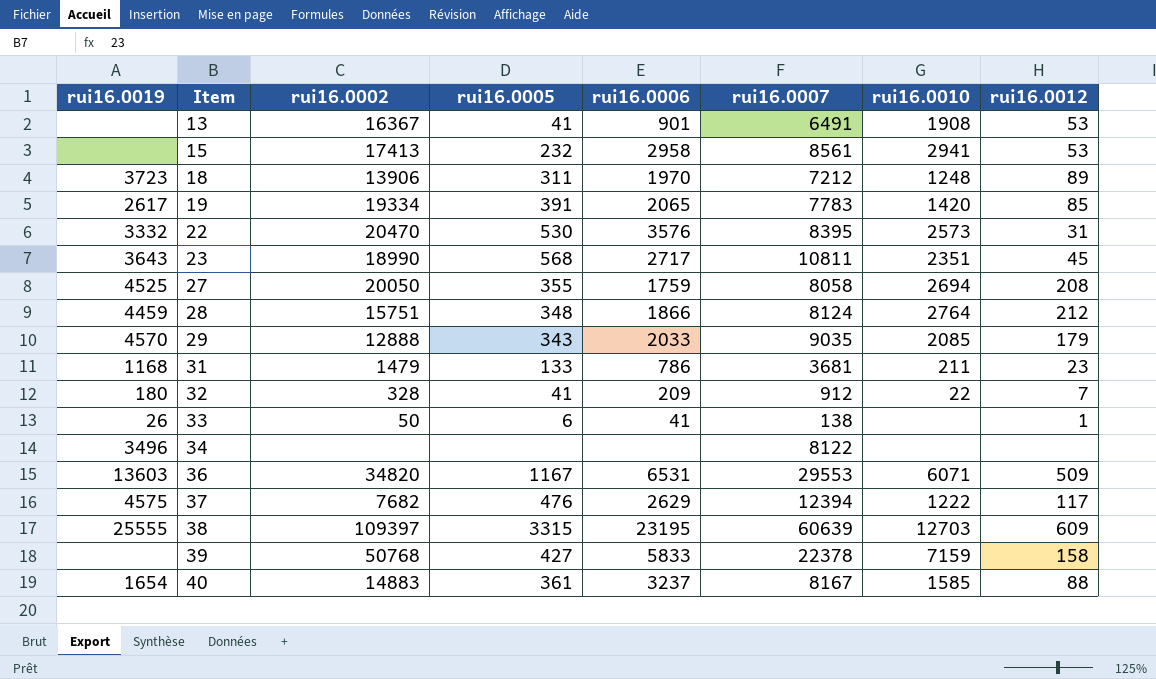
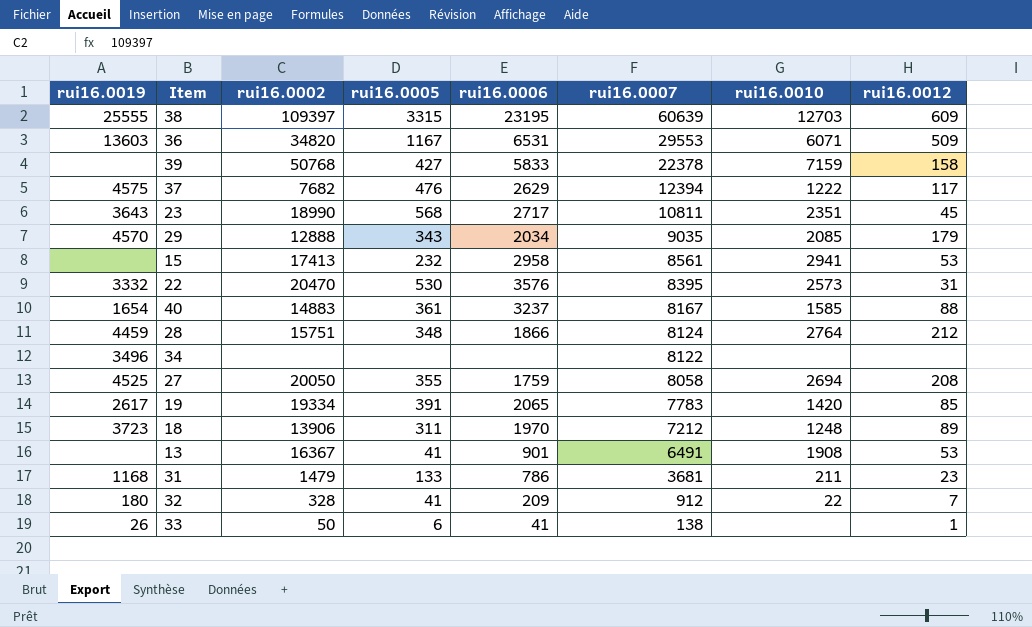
row order: Item ascending -> rui16.0007 descending
29 | rui16.0006: 2033 -> 2034

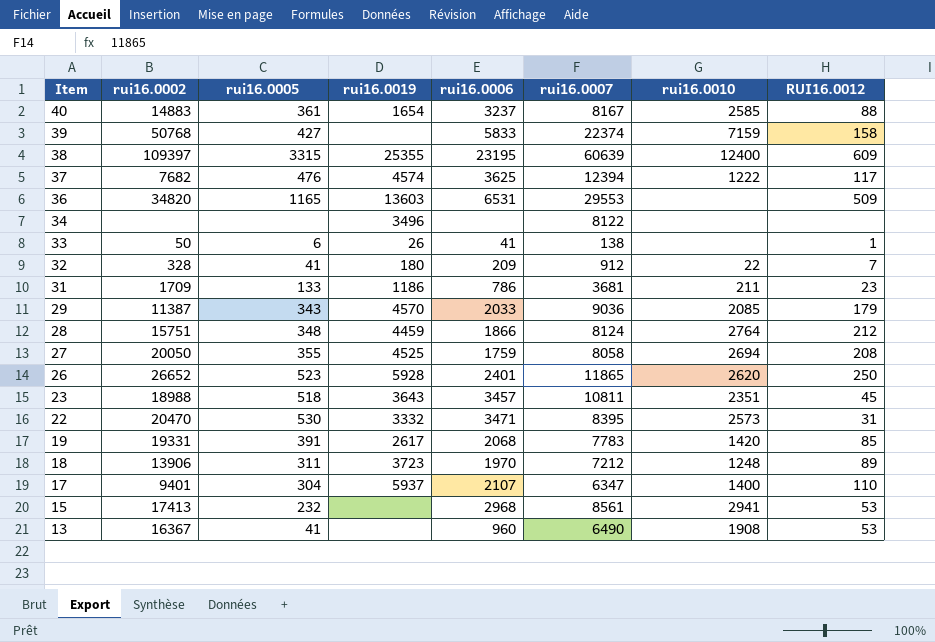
row order: rui16.0007 descending -> Item descending
column rui16.0019 | position: 1 -> 4
column name: rui16.0012 -> RUI16.0012
40 | rui16.0010: 1585 -> 2585
39 | rui16.0007: 22378 -> 22374
38 | rui16.0019: 25555 -> 25355
38 | rui16.0010: 12703 -> 12400
37 | rui16.0019: 4575 -> 4574
37 | rui16.0006: 2629 -> 3625
36 | rui16.0005: 1167 -> 1165
36 | rui16.0010: 6071 -> none
31 | rui16.0002: 1479 -> 1709
31 | rui16.0019: 1168 -> 1186
29 | rui16.0002: 12888 -> 11387
29 | rui16.0006: 2034 -> 2033
29 | rui16.0007: 9035 -> 9036
row 26: none -> 26652 | 523 | 5928 | 2401 | 11865 | 2620 | 250
23 | rui16.0002: 18990 -> 18988
23 | rui16.0005: 568 -> 518
23 | rui16.0006: 2717 -> 3457
22 | rui16.0006: 3576 -> 3471
19 | rui16.0002: 19334 -> 19331
19 | rui16.0006: 2065 -> 2068
row 17: none -> 9401 | 304 | 5937 | 2107 | 6347 | 1400 | 110
15 | rui16.0006: 2958 -> 2968
13 | rui16.0006: 901 -> 960
13 | rui16.0007: 6491 -> 6490

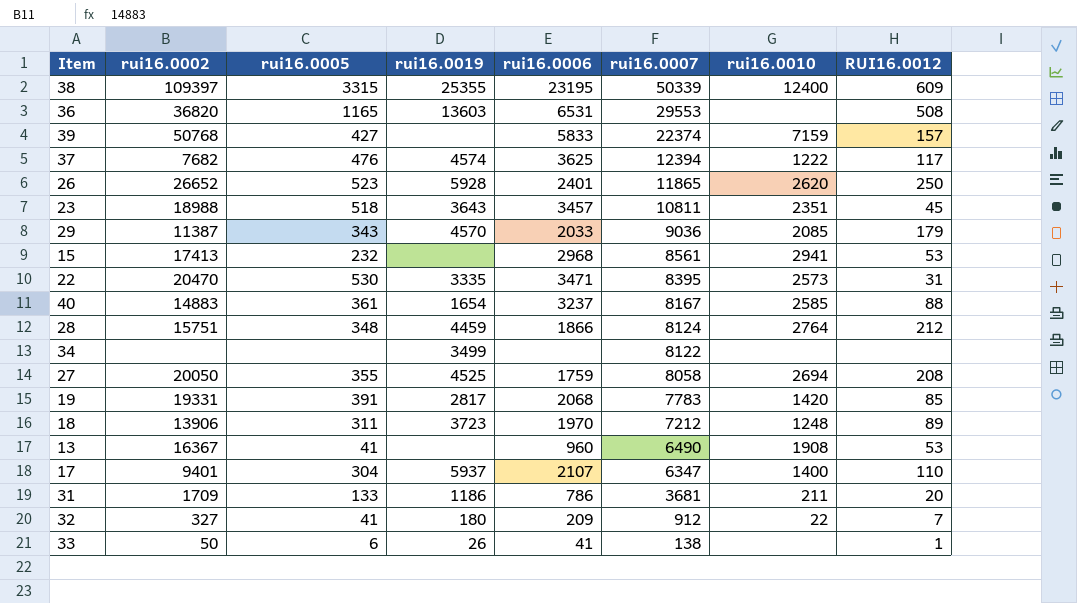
row order: Item descending -> rui16.0007 descending
38 | rui16.0007: 60639 -> 50339
36 | rui16.0002: 34820 -> 36820
36 | RUI16.0012: 509 -> 508
39 | RUI16.0012: 158 -> 157
22 | rui16.0019: 3332 -> 3335
34 | rui16.0019: 3496 -> 3499
19 | rui16.0019: 2617 -> 2817
31 | RUI16.0012: 23 -> 20
32 | rui16.0002: 328 -> 327

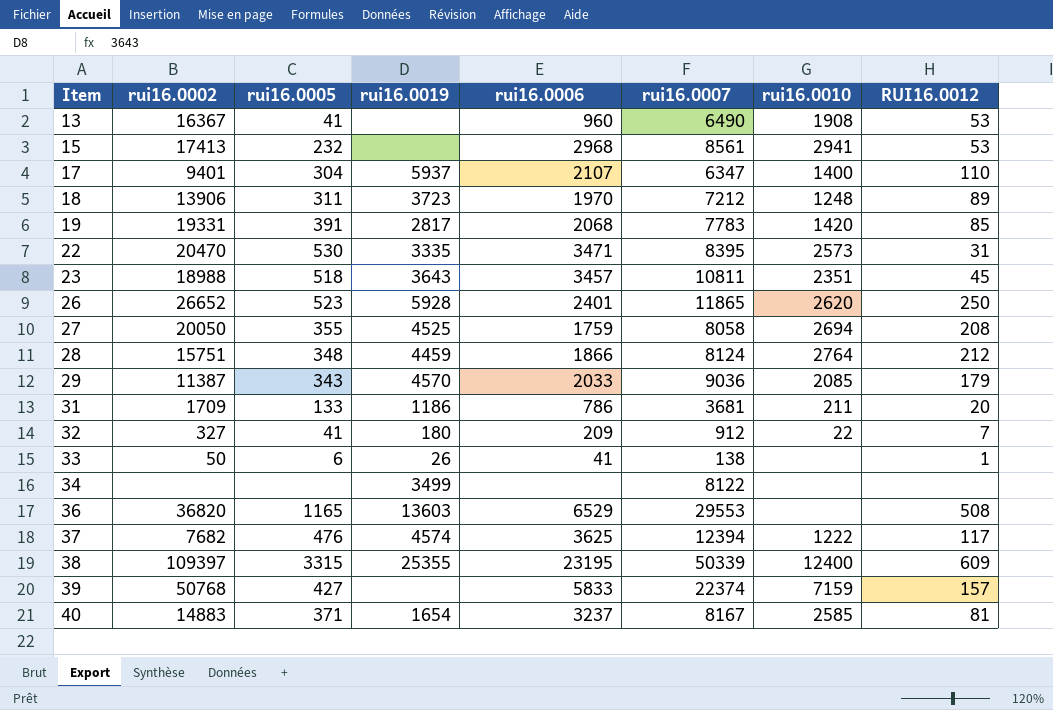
row order: rui16.0007 descending -> Item ascending
36 | rui16.0006: 6531 -> 6529
40 | rui16.0005: 361 -> 371
40 | RUI16.0012: 88 -> 81

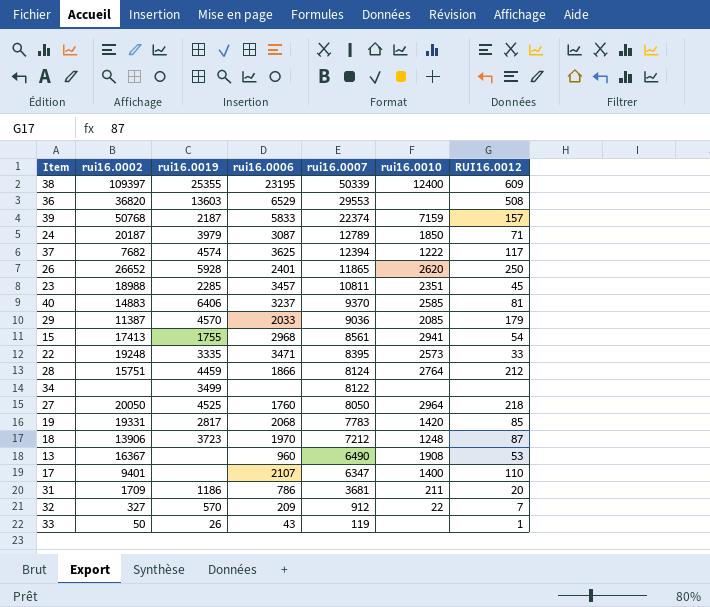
row order: Item ascending -> rui16.0007 descending
column rui16.0005 | position: 3 -> none
39 | rui16.0019: none -> 2187
row 24: none -> 20187 | 3979 | 3087 | 12789 | 1850 | 71
23 | rui16.0019: 3643 -> 2285
40 | rui16.0019: 1654 -> 6406
40 | rui16.0007: 8167 -> 9370
15 | rui16.0019: none -> 1755
15 | RUI16.0012: 53 -> 54
22 | rui16.0002: 20470 -> 19248
22 | RUI16.0012: 31 -> 33
27 | rui16.0006: 1759 -> 1760
27 | rui16.0007: 8058 -> 8050
27 | rui16.0010: 2694 -> 2964
27 | RUI16.0012: 208 -> 218
18 | RUI16.0012: 89 -> 87
17 | rui16.0019: 5937 -> none
32 | rui16.0019: 180 -> 570
33 | rui16.0006: 41 -> 43
33 | rui16.0007: 138 -> 119

